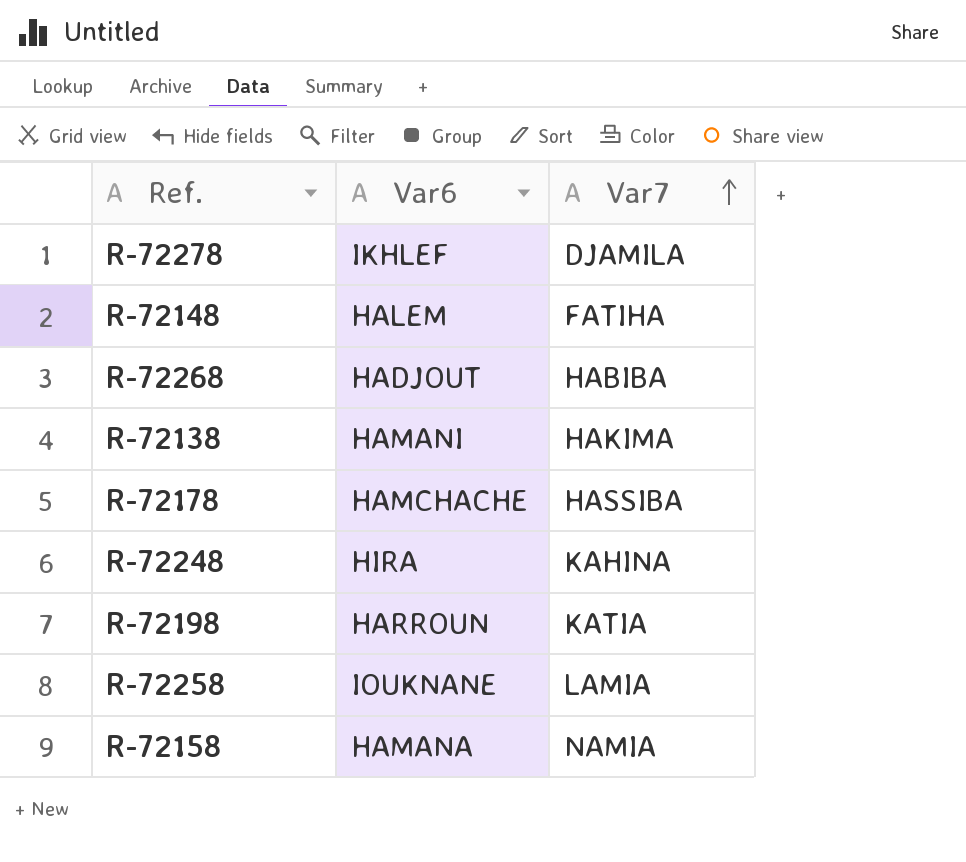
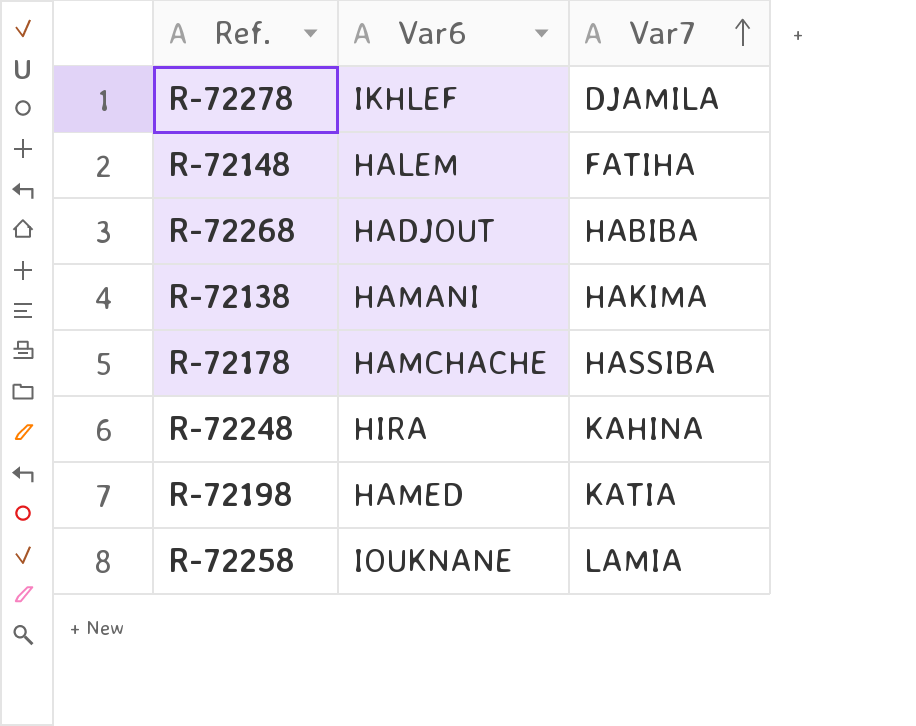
row R-72158: HAMANA | NAMIA -> none
R-72198 | Var6: HARROUN -> HAMED

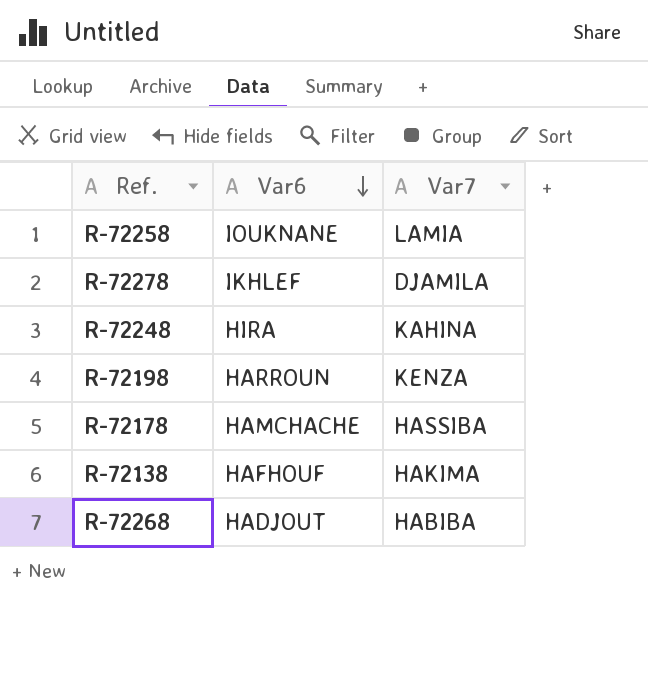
row order: Var7 ascending -> Var6 descending
row R-72148: HALEM | FATIHA -> none
R-72198 | Var6: HAMED -> HARROUN
R-72198 | Var7: KATIA -> KENZA
R-72138 | Var6: HAMANI -> HAFHOUF

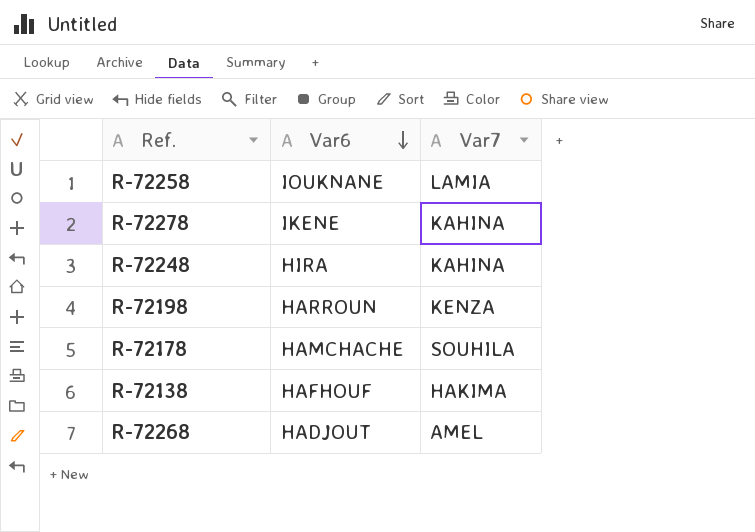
R-72278 | Var6: IKHLEF -> IKENE
R-72278 | Var7: DJAMILA -> KAHINA
R-72178 | Var7: HASSIBA -> SOUHILA
R-72268 | Var7: HABIBA -> AMEL

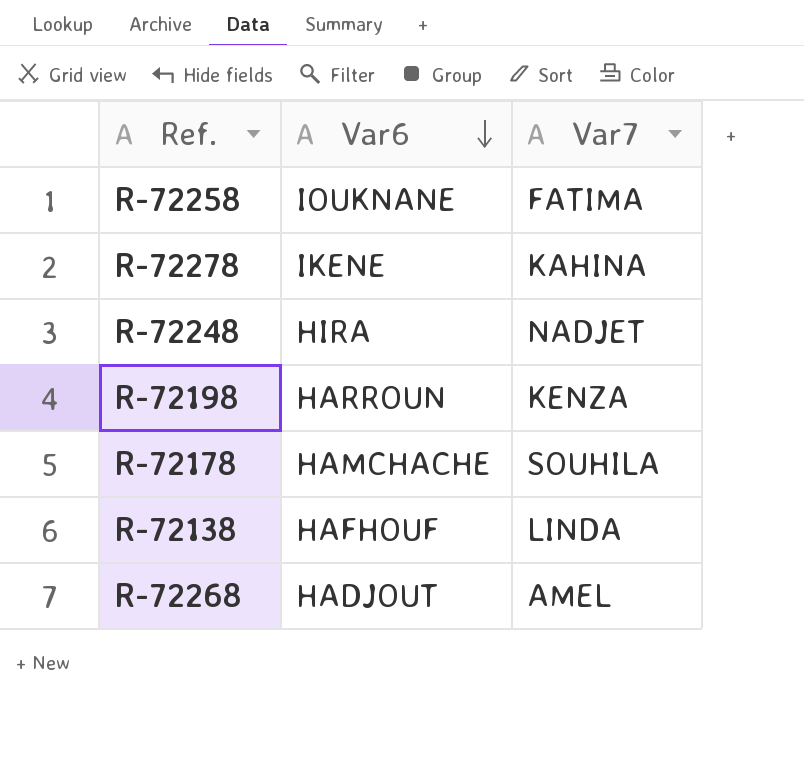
R-72258 | Var7: LAMIA -> FATIMA
R-72248 | Var7: KAHINA -> NADJET
R-72138 | Var7: HAKIMA -> LINDA

